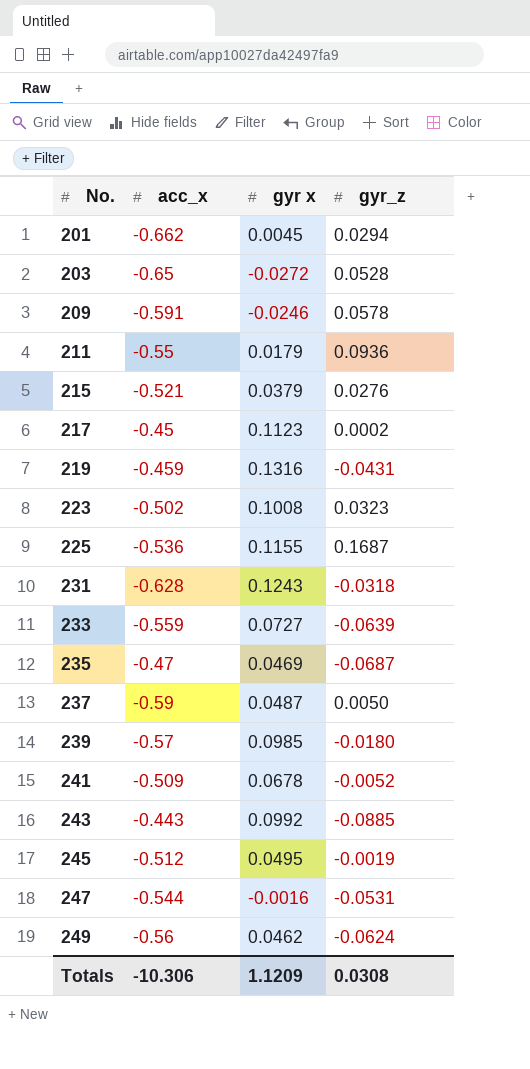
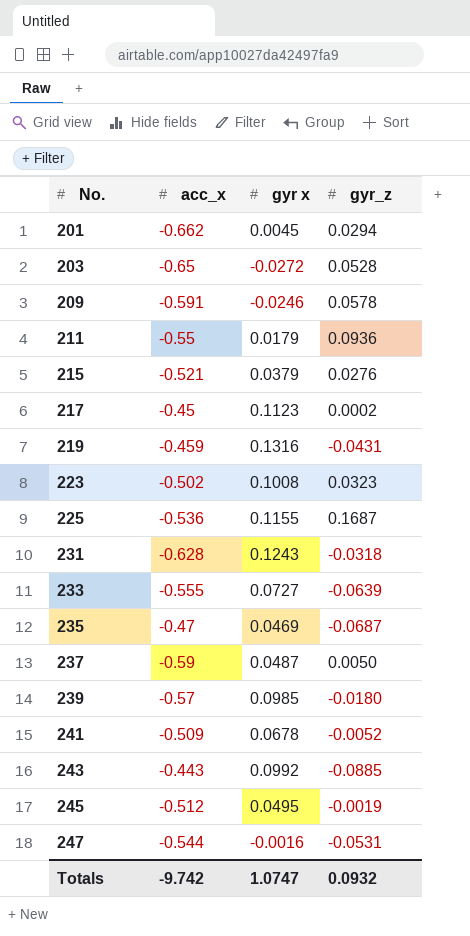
row 249: -0.56 | 0.0462 | -0.0624 -> none
233 | acc_x: -0.559 -> -0.555
Totals | acc_x: -10.306 -> -9.742
Totals | gyr x: 1.1209 -> 1.0747
Totals | gyr_z: 0.0308 -> 0.0932

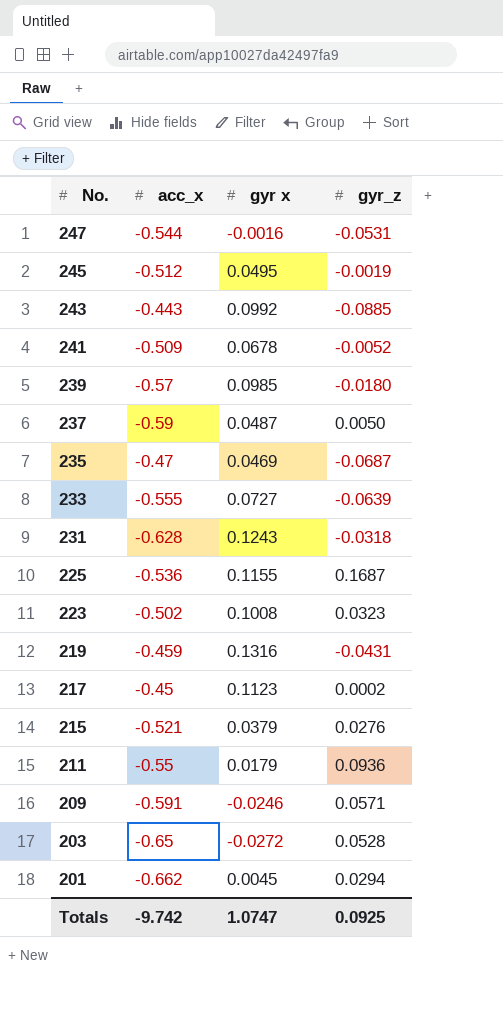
row order: No. ascending -> No. descending
209 | gyr_z: 0.0578 -> 0.0571
Totals | gyr_z: 0.0932 -> 0.0925

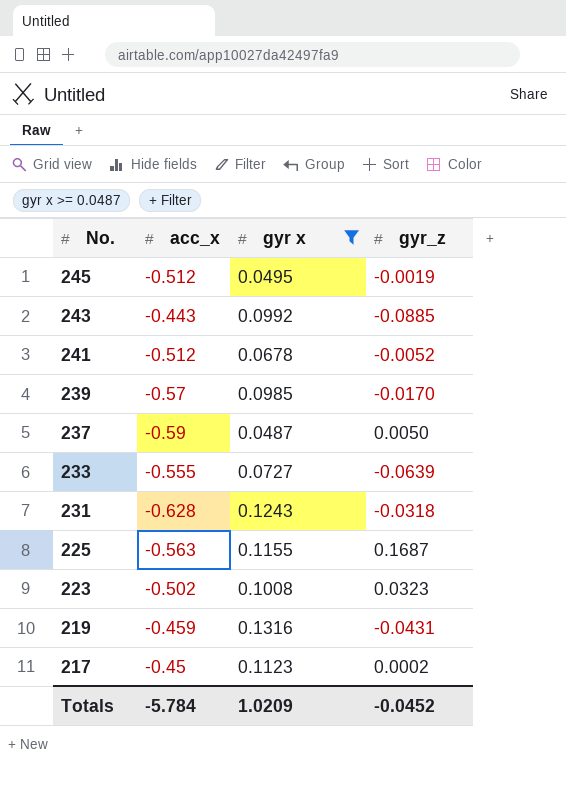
filter: none -> gyr x >= 0.0487
241 | acc_x: -0.509 -> -0.512
239 | gyr_z: -0.0180 -> -0.0170
225 | acc_x: -0.536 -> -0.563
Totals | acc_x: -9.742 -> -5.784
Totals | gyr x: 1.0747 -> 1.0209
Totals | gyr_z: 0.0925 -> -0.0452

